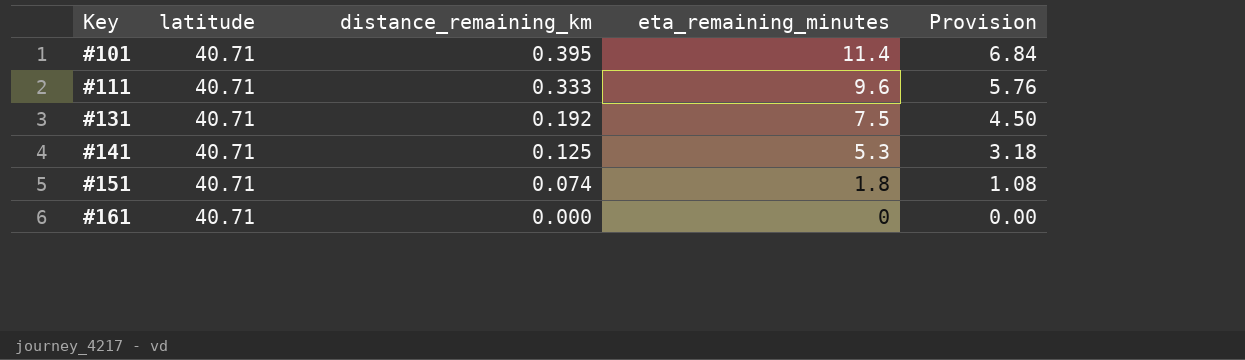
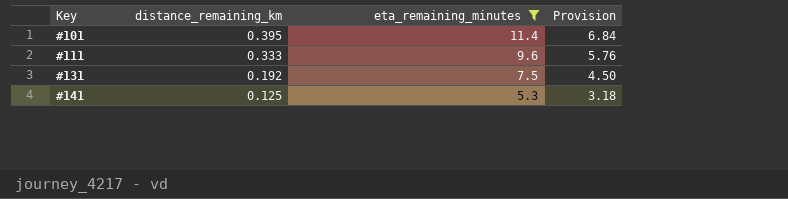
filter: none -> eta_remaining_minutes >= 5.3
column latitude | position: 2 -> none

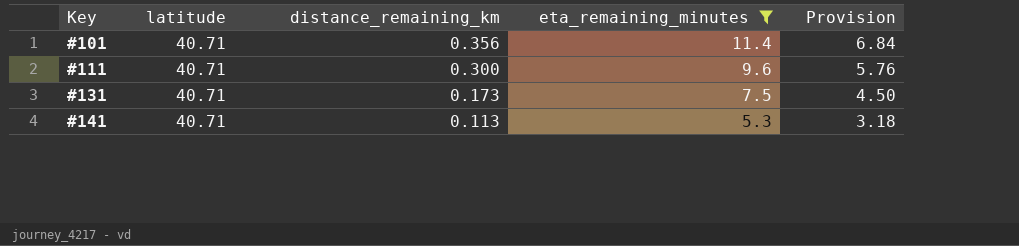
column latitude | position: none -> 2
#101 | distance_remaining_km: 0.395 -> 0.356
#111 | distance_remaining_km: 0.333 -> 0.300
#131 | distance_remaining_km: 0.192 -> 0.173
#141 | distance_remaining_km: 0.125 -> 0.113

